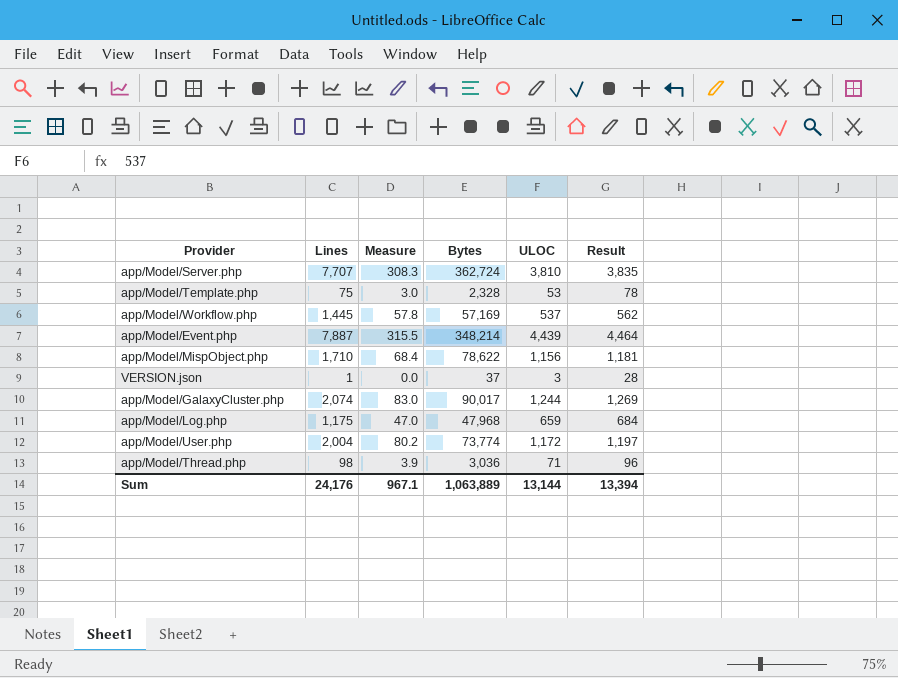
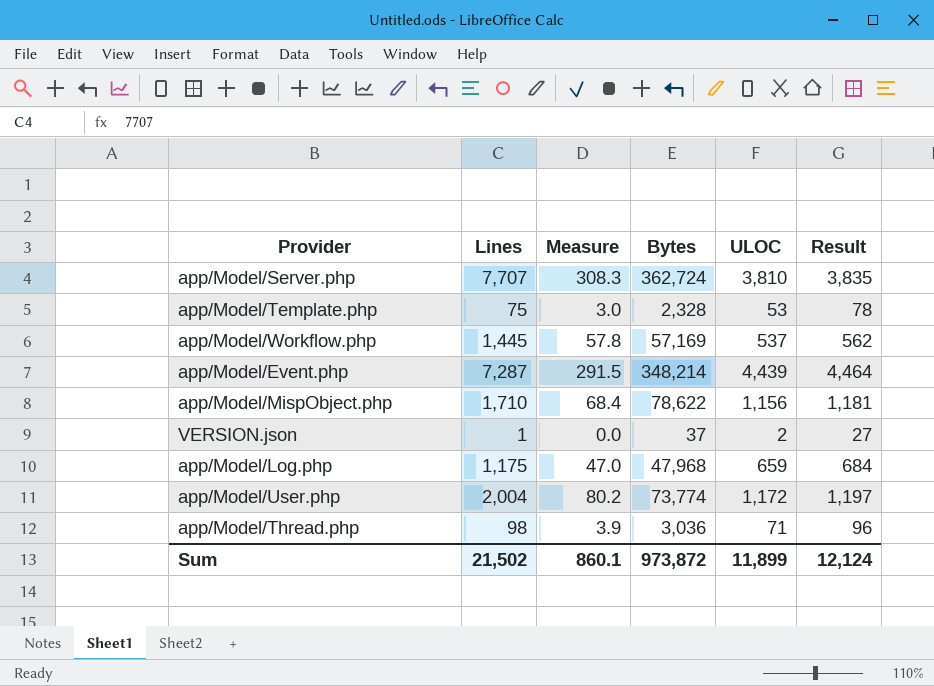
row app/Model/GalaxyCluster.php: 2,074 | 83.0 | 90,017 | 1,244 | 1,269 -> none
app/Model/Event.php | Lines: 7,887 -> 7,287
app/Model/Event.php | Measure: 315.5 -> 291.5
VERSION.json | ULOC: 3 -> 2
VERSION.json | Result: 28 -> 27
Sum | Lines: 24,176 -> 21,502
Sum | Measure: 967.1 -> 860.1
Sum | Bytes: 1,063,889 -> 973,872
Sum | ULOC: 13,144 -> 11,899
Sum | Result: 13,394 -> 12,124

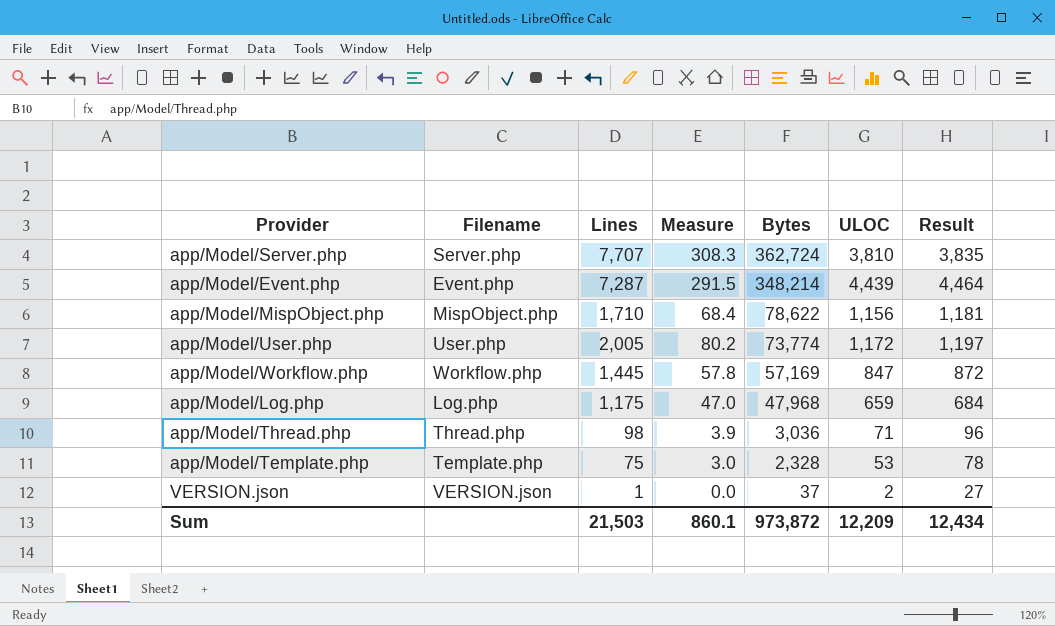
row order: none -> Bytes descending
column Filename | position: none -> 2
app/Model/User.php | Lines: 2,004 -> 2,005
app/Model/Workflow.php | ULOC: 537 -> 847
app/Model/Workflow.php | Result: 562 -> 872
Sum | Lines: 21,502 -> 21,503
Sum | ULOC: 11,899 -> 12,209
Sum | Result: 12,124 -> 12,434

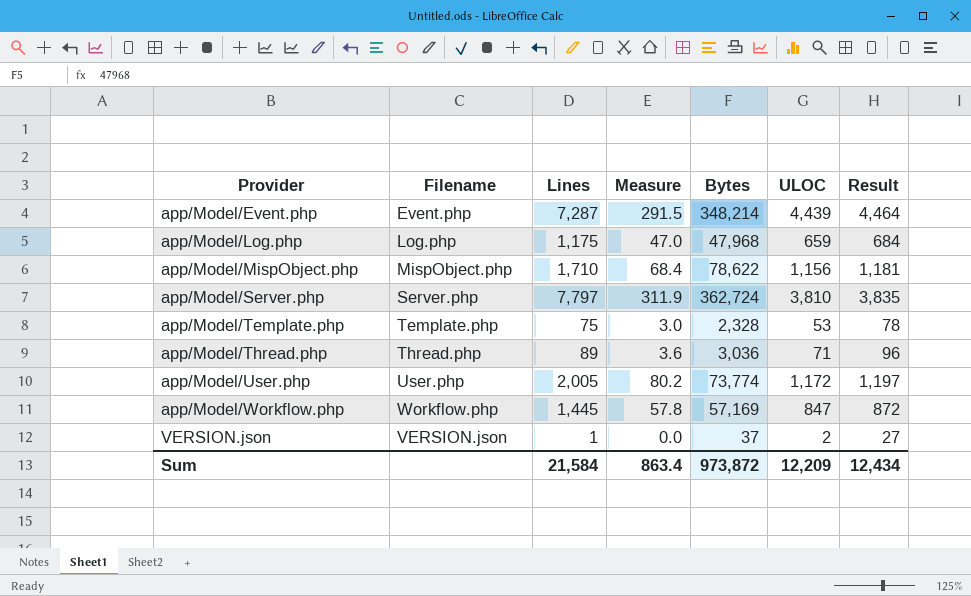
row order: Bytes descending -> Provider ascending
app/Model/Server.php | Lines: 7,707 -> 7,797
app/Model/Server.php | Measure: 308.3 -> 311.9
app/Model/Thread.php | Lines: 98 -> 89
app/Model/Thread.php | Measure: 3.9 -> 3.6
Sum | Lines: 21,503 -> 21,584
Sum | Measure: 860.1 -> 863.4

